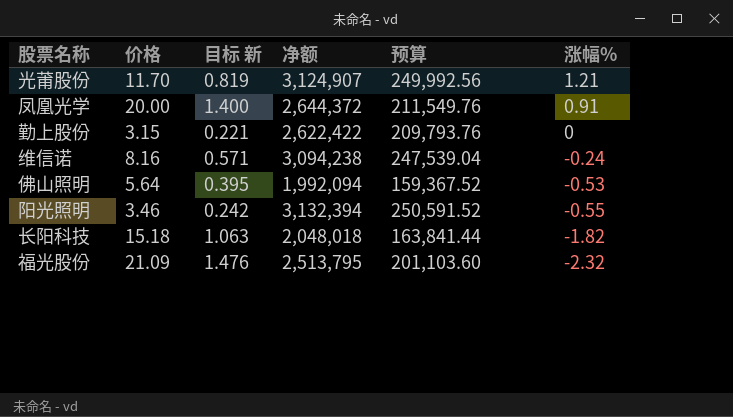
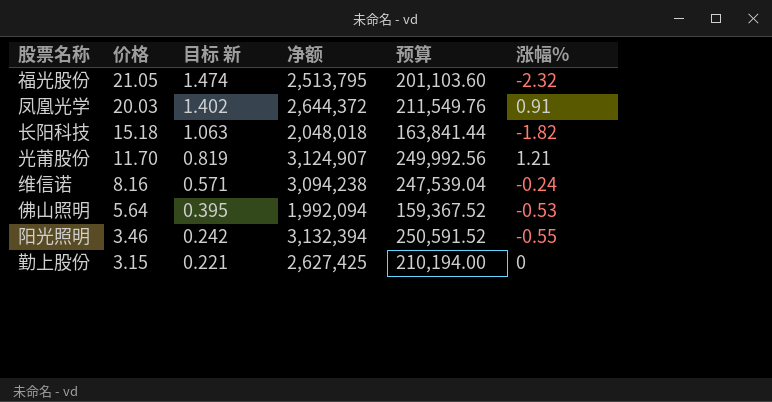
row order: 涨幅% descending -> 价格 descending
福光股份 | 价格: 21.09 -> 21.05
福光股份 | 目标 新: 1.476 -> 1.474
凤凰光学 | 价格: 20.00 -> 20.03
凤凰光学 | 目标 新: 1.400 -> 1.402
勤上股份 | 净额: 2,622,422 -> 2,627,425
勤上股份 | 预算: 209,793.76 -> 210,194.00

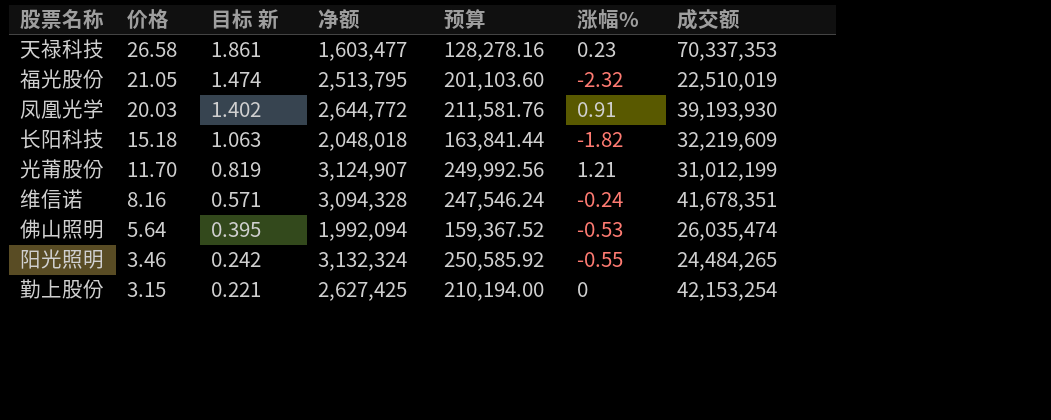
column 成交额 | position: none -> 7
row 天禄科技: none -> 26.58 | 1.861 | 1,603,477 | 128,278.16 | 0.23 | 70,337,353
凤凰光学 | 净额: 2,644,372 -> 2,644,772
凤凰光学 | 预算: 211,549.76 -> 211,581.76
维信诺 | 净额: 3,094,238 -> 3,094,328
维信诺 | 预算: 247,539.04 -> 247,546.24
阳光照明 | 净额: 3,132,394 -> 3,132,324
阳光照明 | 预算: 250,591.52 -> 250,585.92

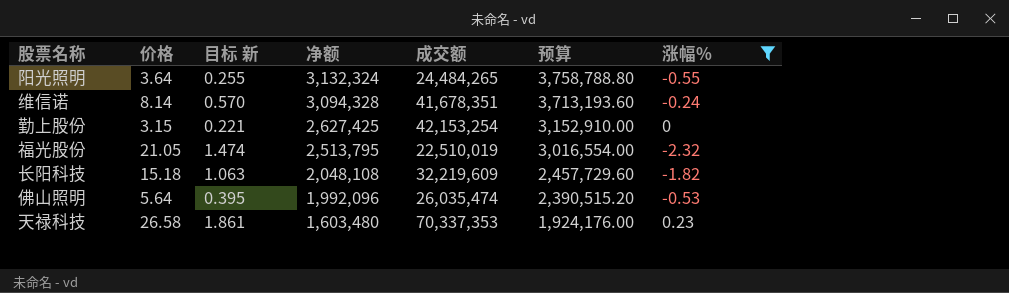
filter: none -> 涨幅% <= 0.23
row order: 价格 descending -> 净额 descending
column 成交额 | position: 7 -> 5
column 预算 | formula: [净额] * 0.08 -> [净额] * 1.2
阳光照明 | 价格: 3.46 -> 3.64
阳光照明 | 目标 新: 0.242 -> 0.255
维信诺 | 价格: 8.16 -> 8.14
维信诺 | 目标 新: 0.571 -> 0.570
长阳科技 | 净额: 2,048,018 -> 2,048,108
佛山照明 | 净额: 1,992,094 -> 1,992,096
天禄科技 | 净额: 1,603,477 -> 1,603,480

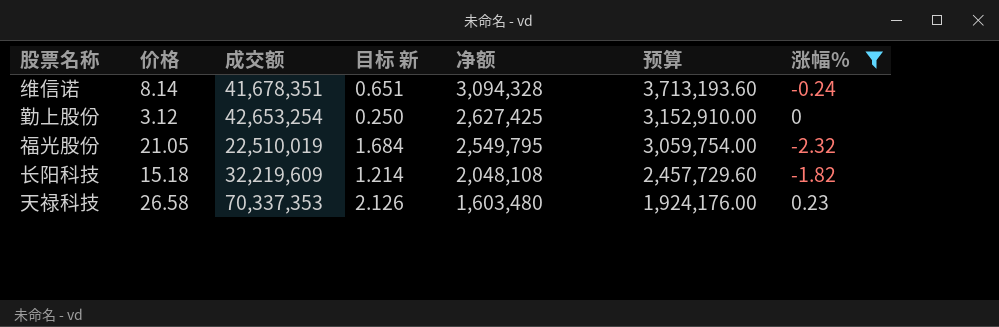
column 成交额 | position: 5 -> 3
column 目标 新 | formula: [价格] * 0.07 -> [价格] * 0.08
row 阳光照明: 3.64 | 0.255 | 3,132,324 | 24,484,265 | 3,758,788.80 | -0.55 -> none
row 佛山照明: 5.64 | 0.395 | 1,992,096 | 26,035,474 | 2,390,515.20 | -0.53 -> none
勤上股份 | 价格: 3.15 -> 3.12
勤上股份 | 成交额: 42,153,254 -> 42,653,254
福光股份 | 净额: 2,513,795 -> 2,549,795
福光股份 | 预算: 3,016,554.00 -> 3,059,754.00

